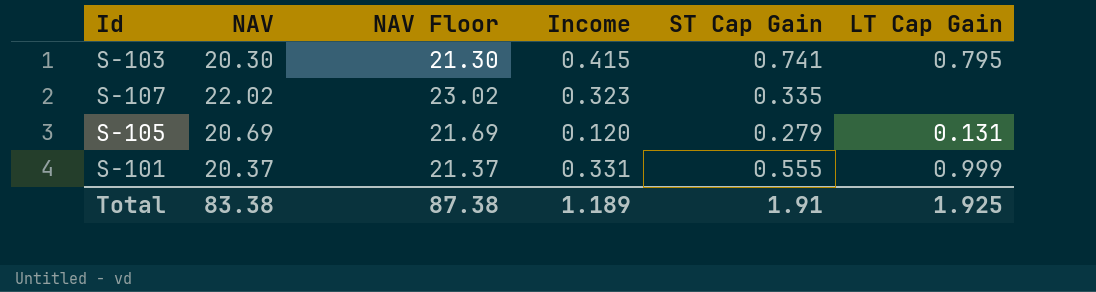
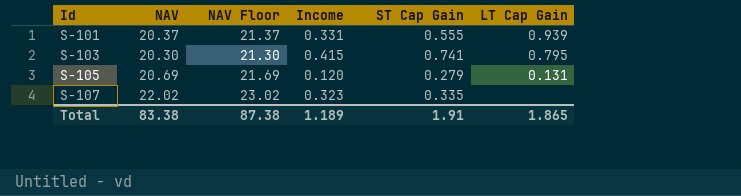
row order: none -> Id ascending
S-101 | LT Cap Gain: 0.999 -> 0.939
Total | LT Cap Gain: 1.925 -> 1.865

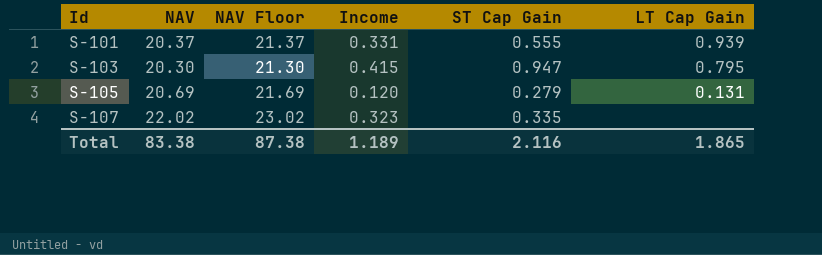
S-103 | ST Cap Gain: 0.741 -> 0.947
Total | ST Cap Gain: 1.91 -> 2.116

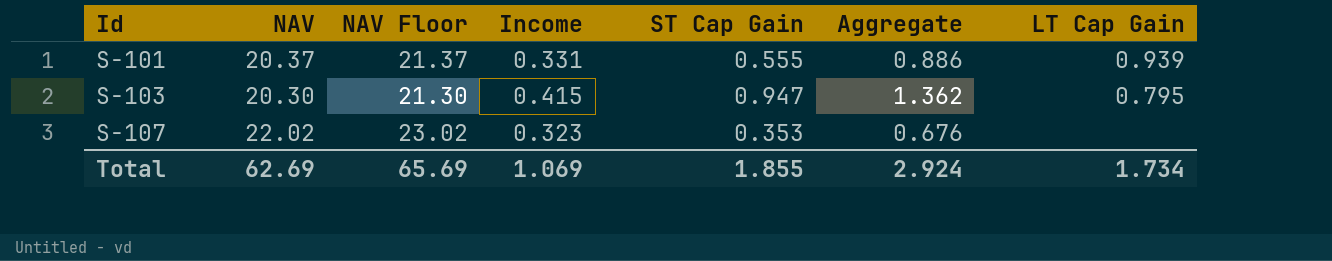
column Aggregate | formula: none -> [Income] + [ST Cap Gain]
row S-105: 20.69 | 21.69 | 0.120 | 0.279 | 0.131 -> none
S-107 | ST Cap Gain: 0.335 -> 0.353
Total | NAV: 83.38 -> 62.69
Total | NAV Floor: 87.38 -> 65.69
Total | Income: 1.189 -> 1.069
Total | ST Cap Gain: 2.116 -> 1.855
Total | LT Cap Gain: 1.865 -> 1.734

